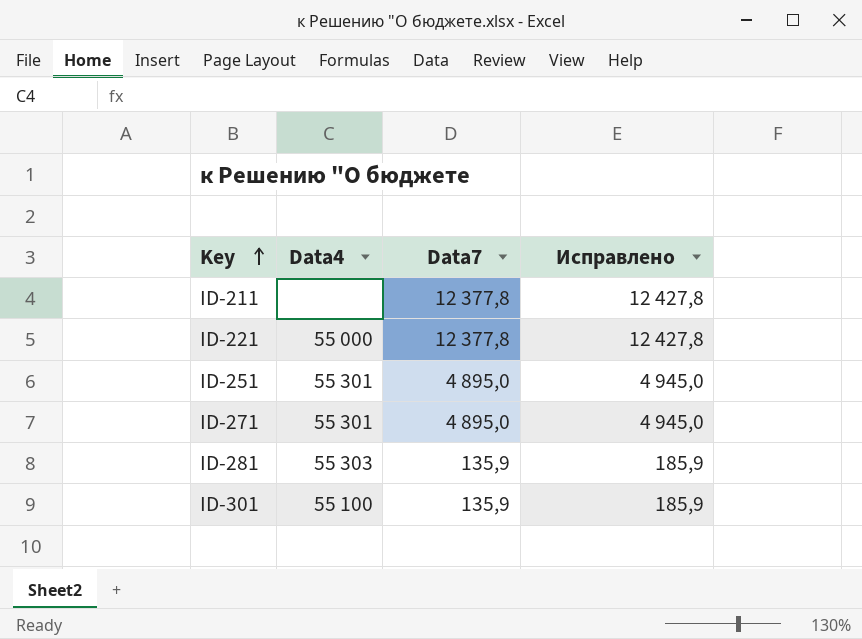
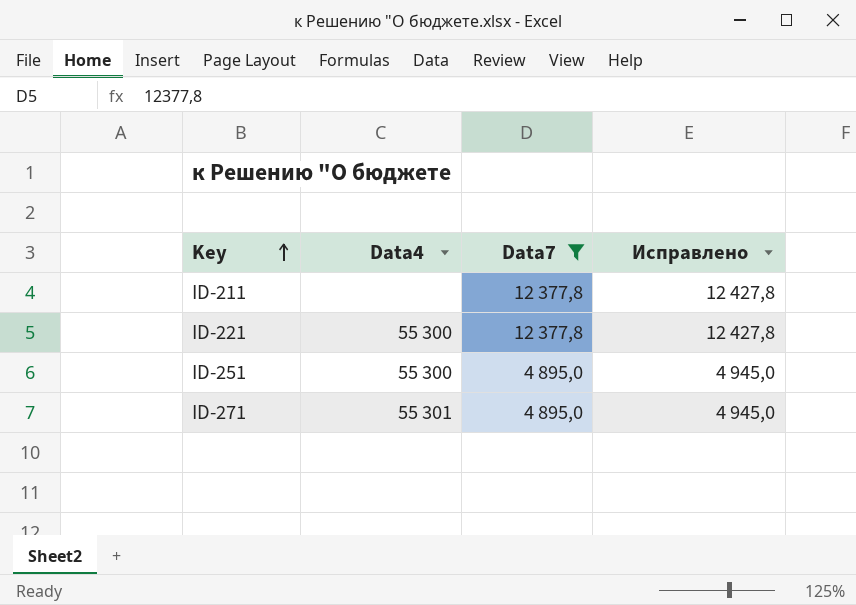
filter: none -> Data7 != 135,9
ID-221 | Data4: 55 000 -> 55 300
ID-251 | Data4: 55 301 -> 55 300

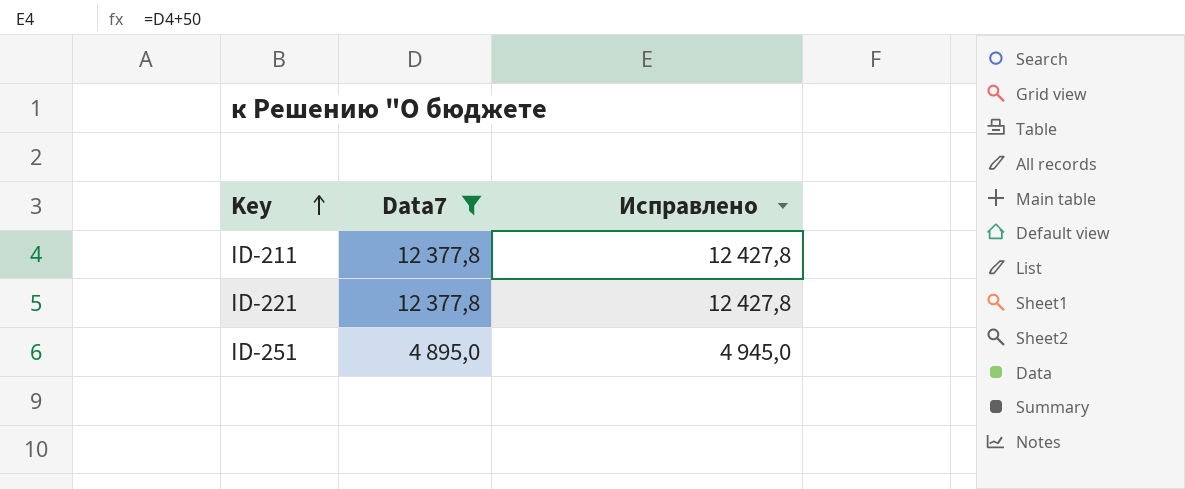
column Data4 | position: 2 -> none
row ID-271: 55 301 | 4 895,0 | 4 945,0 -> none

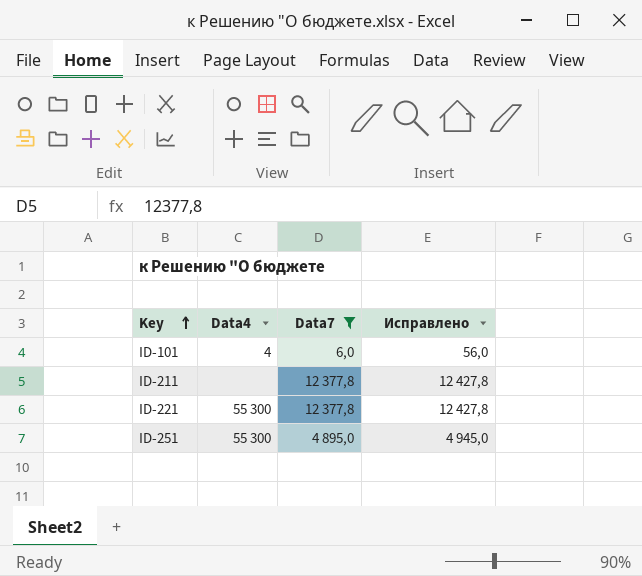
column Data4 | position: none -> 2
row ID-101: none -> 4 | 6,0 | 56,0

